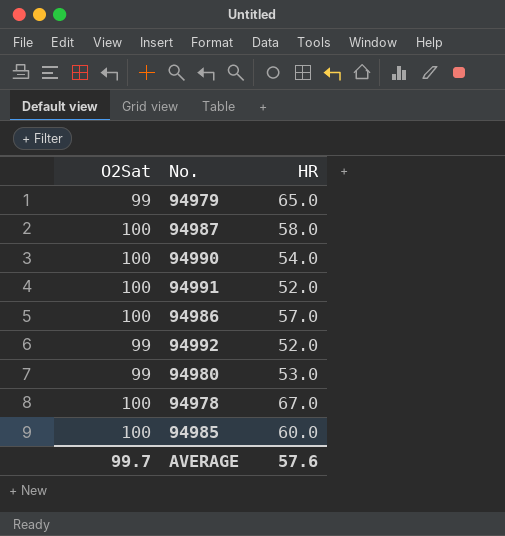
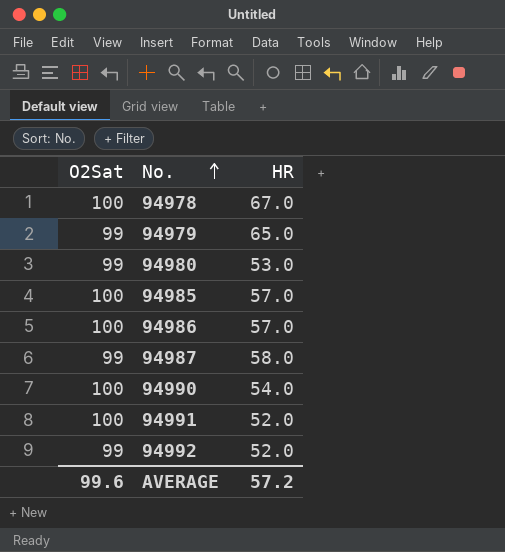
row order: none -> No. ascending
94985 | HR: 60.0 -> 57.0
94987 | O2Sat: 100 -> 99
AVERAGE | O2Sat: 99.7 -> 99.6
AVERAGE | HR: 57.6 -> 57.2

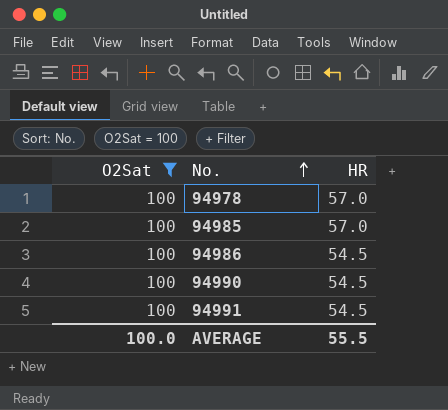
filter: none -> O2Sat = 100
94978 | HR: 67.0 -> 57.0
94986 | HR: 57.0 -> 54.5
94990 | HR: 54.0 -> 54.5
94991 | HR: 52.0 -> 54.5
AVERAGE | O2Sat: 99.6 -> 100.0
AVERAGE | HR: 57.2 -> 55.5

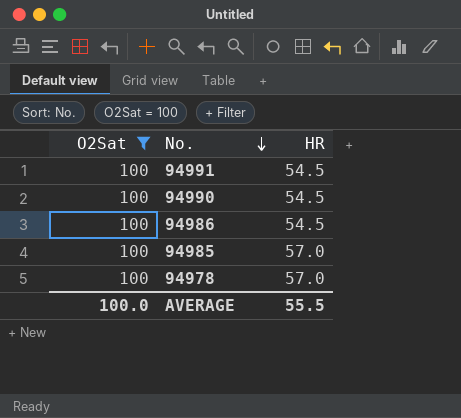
row order: No. ascending -> No. descending

